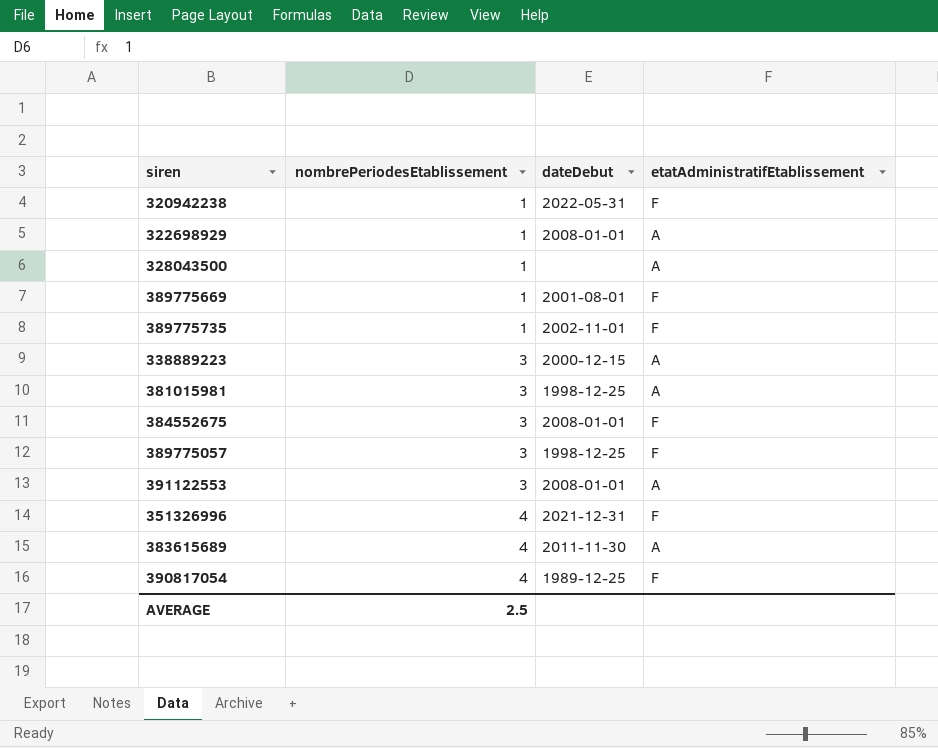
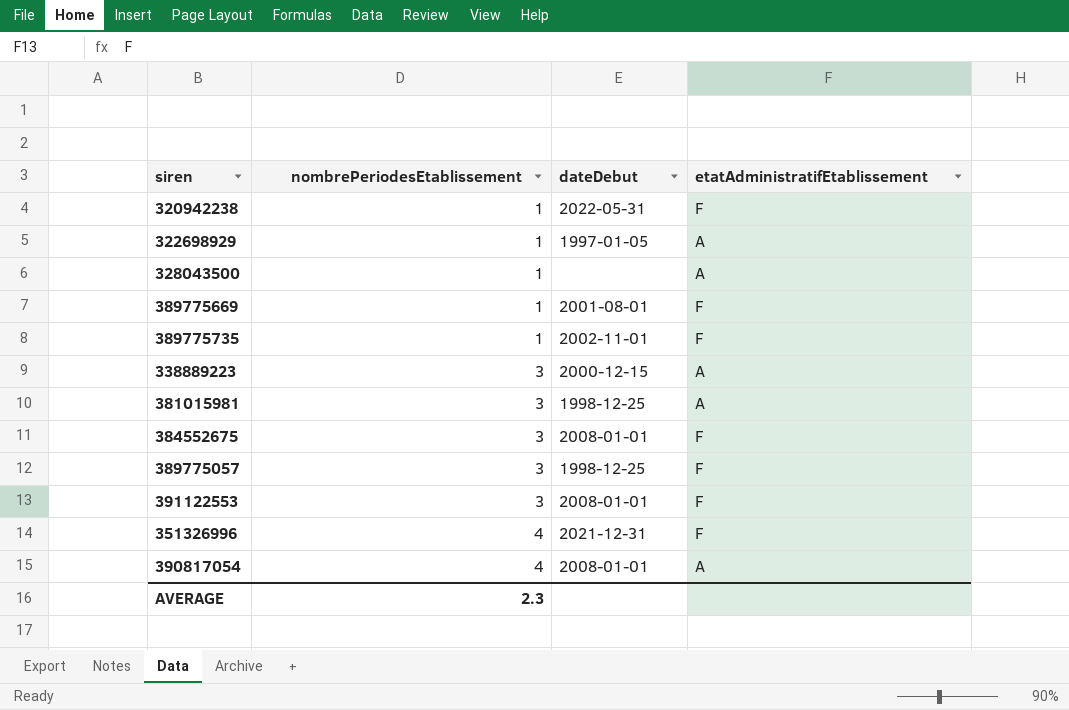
row 383615689: 4 | 2011-11-30 | A -> none
322698929 | dateDebut: 2008-01-01 -> 1997-01-05
391122553 | etatAdministratifEtablissement: A -> F
390817054 | dateDebut: 1989-12-25 -> 2008-01-01
390817054 | etatAdministratifEtablissement: F -> A
AVERAGE | nombrePeriodesEtablissement: 2.5 -> 2.3

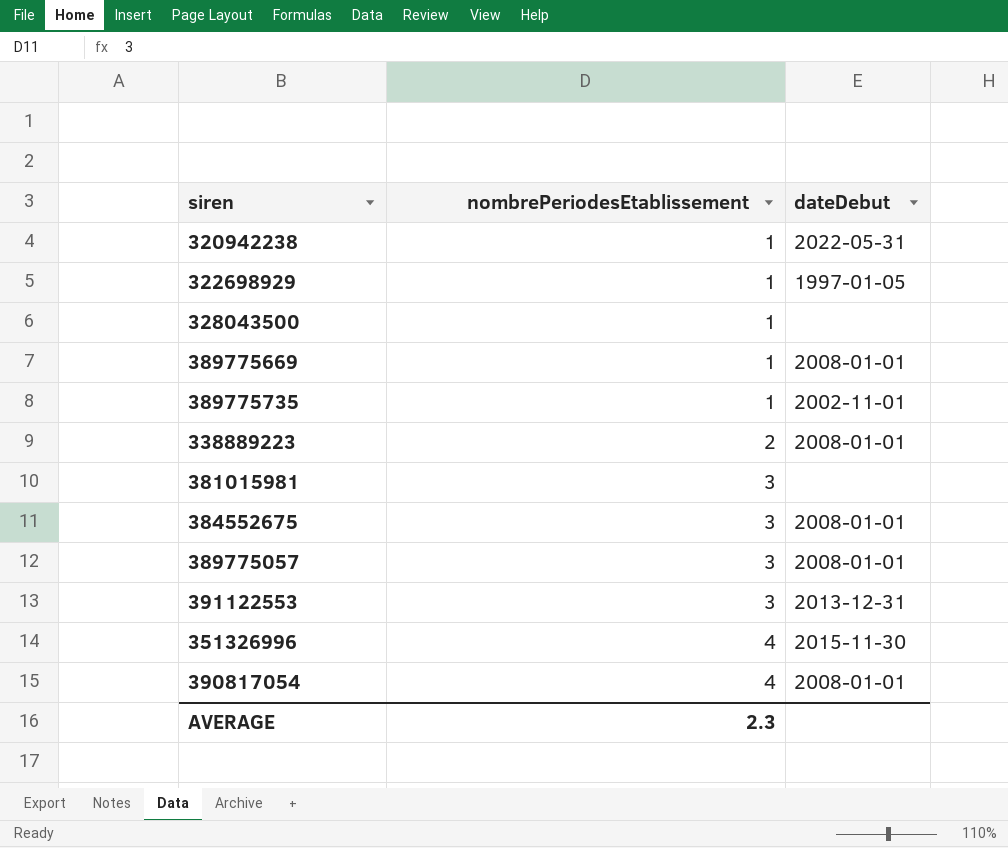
column etatAdministratifEtablissement | position: 4 -> none
389775669 | dateDebut: 2001-08-01 -> 2008-01-01
338889223 | nombrePeriodesEtablissement: 3 -> 2
338889223 | dateDebut: 2000-12-15 -> 2008-01-01
381015981 | dateDebut: 1998-12-25 -> none
389775057 | dateDebut: 1998-12-25 -> 2008-01-01
391122553 | dateDebut: 2008-01-01 -> 2013-12-31
351326996 | dateDebut: 2021-12-31 -> 2015-11-30

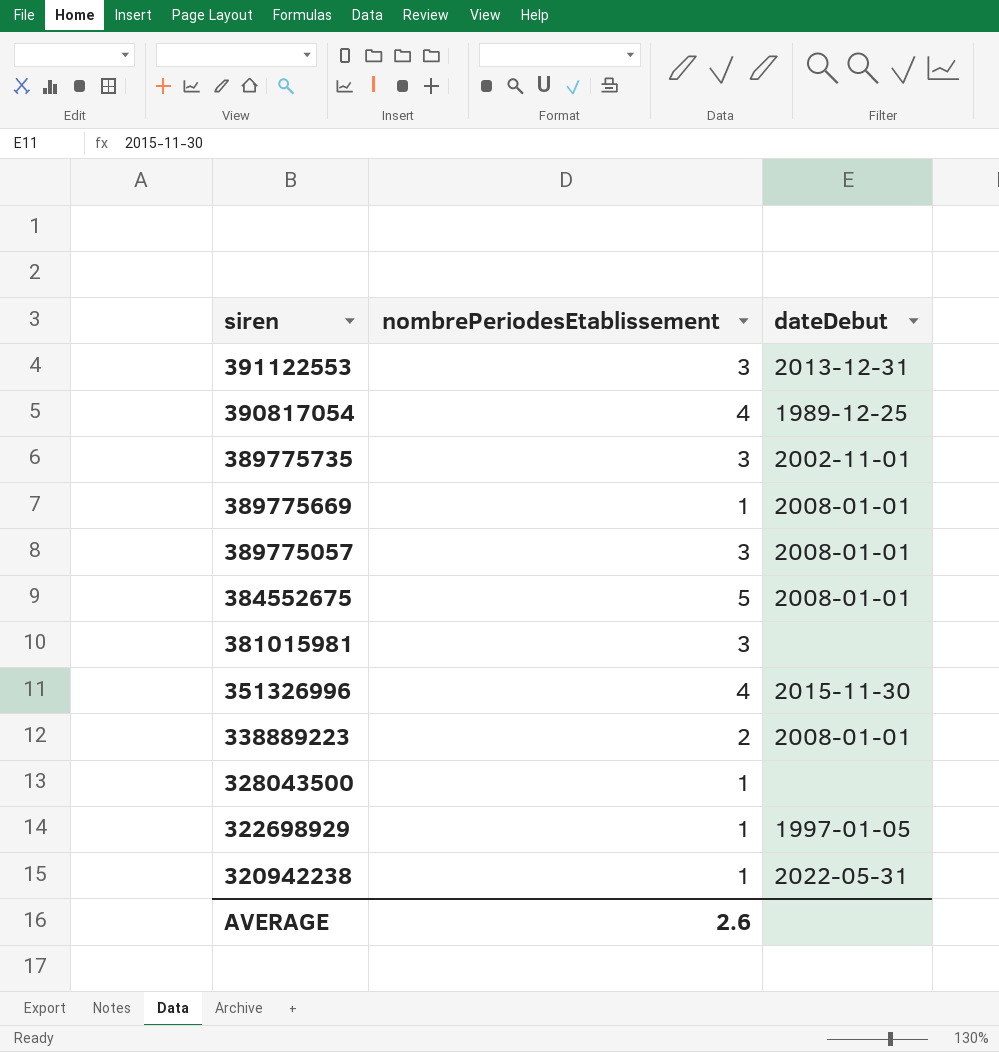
row order: nombrePeriodesEtablissement ascending -> siren descending
390817054 | dateDebut: 2008-01-01 -> 1989-12-25
389775735 | nombrePeriodesEtablissement: 1 -> 3
384552675 | nombrePeriodesEtablissement: 3 -> 5
AVERAGE | nombrePeriodesEtablissement: 2.3 -> 2.6

